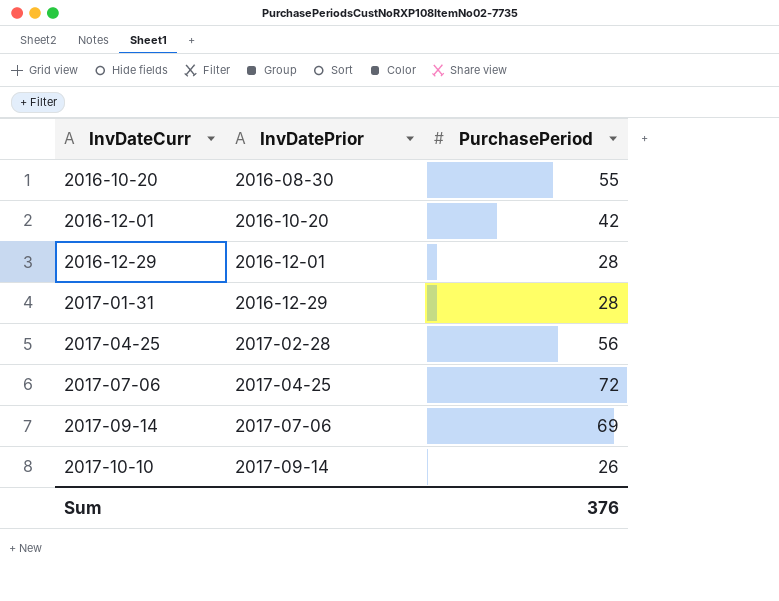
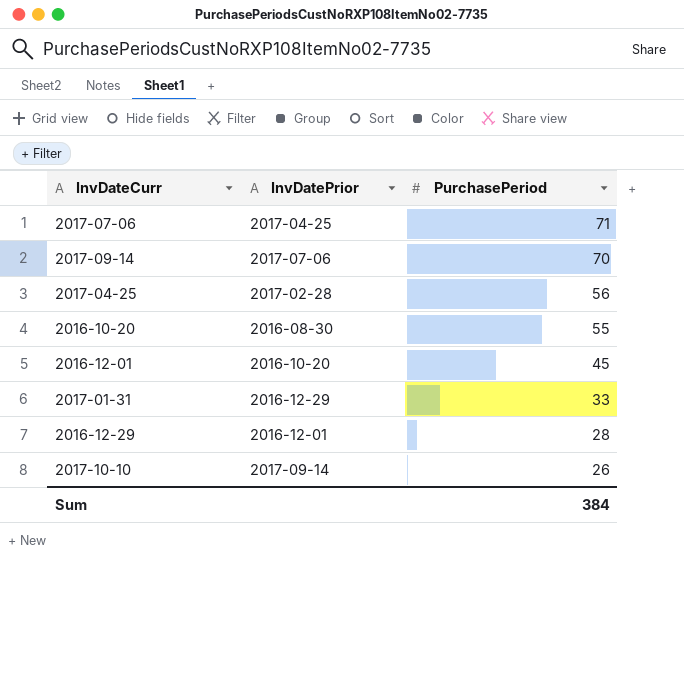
row order: InvDateCurr ascending -> PurchasePeriod descending
2017-07-06 | PurchasePeriod: 72 -> 71
2017-09-14 | PurchasePeriod: 69 -> 70
2016-12-01 | PurchasePeriod: 42 -> 45
2017-01-31 | PurchasePeriod: 28 -> 33
Sum | PurchasePeriod: 376 -> 384

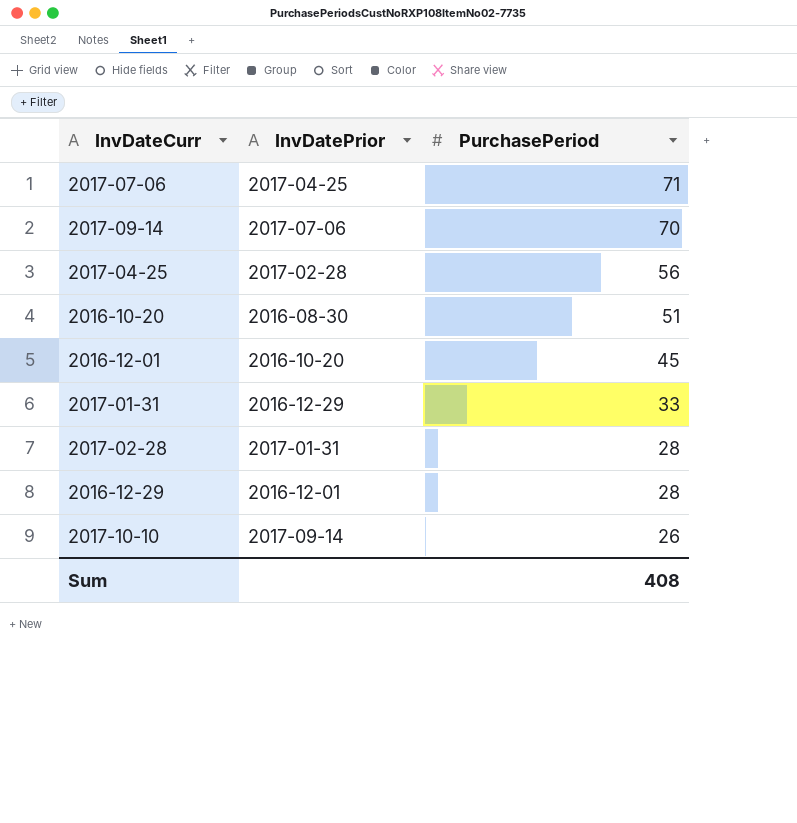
2016-10-20 | PurchasePeriod: 55 -> 51
row 2017-02-28: none -> 2017-01-31 | 28
Sum | PurchasePeriod: 384 -> 408

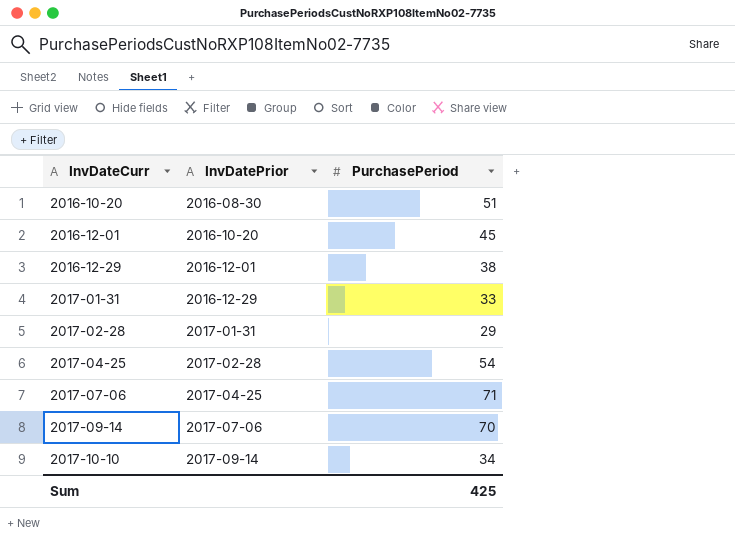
row order: PurchasePeriod descending -> InvDateCurr ascending
2016-12-29 | PurchasePeriod: 28 -> 38
2017-02-28 | PurchasePeriod: 28 -> 29
2017-04-25 | PurchasePeriod: 56 -> 54
2017-10-10 | PurchasePeriod: 26 -> 34
Sum | PurchasePeriod: 408 -> 425

